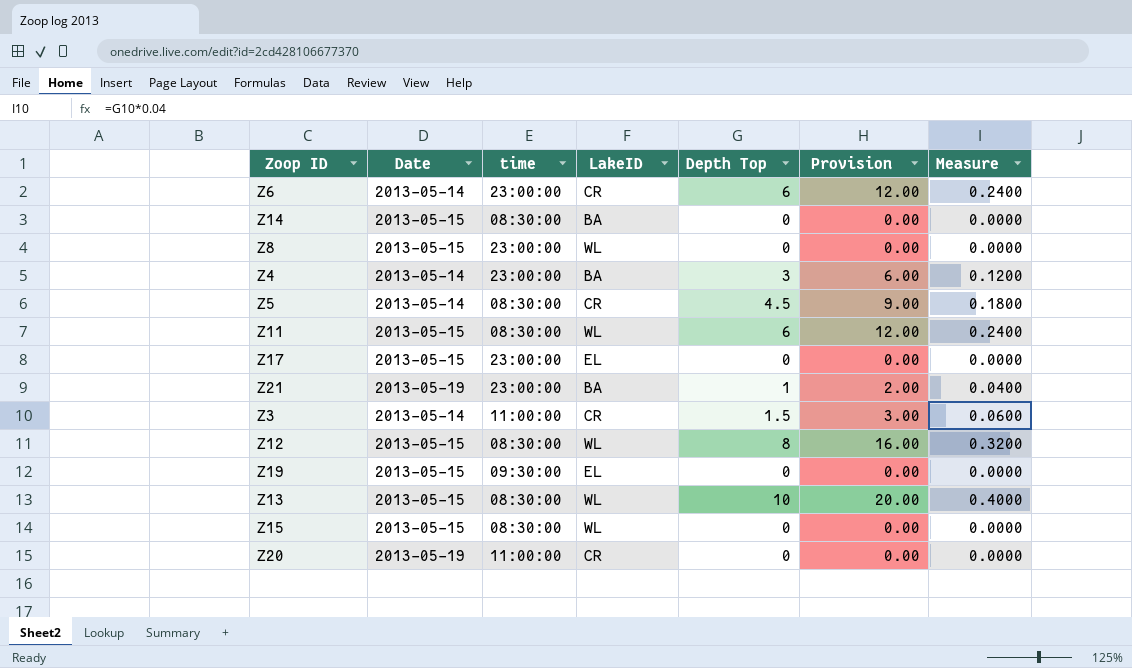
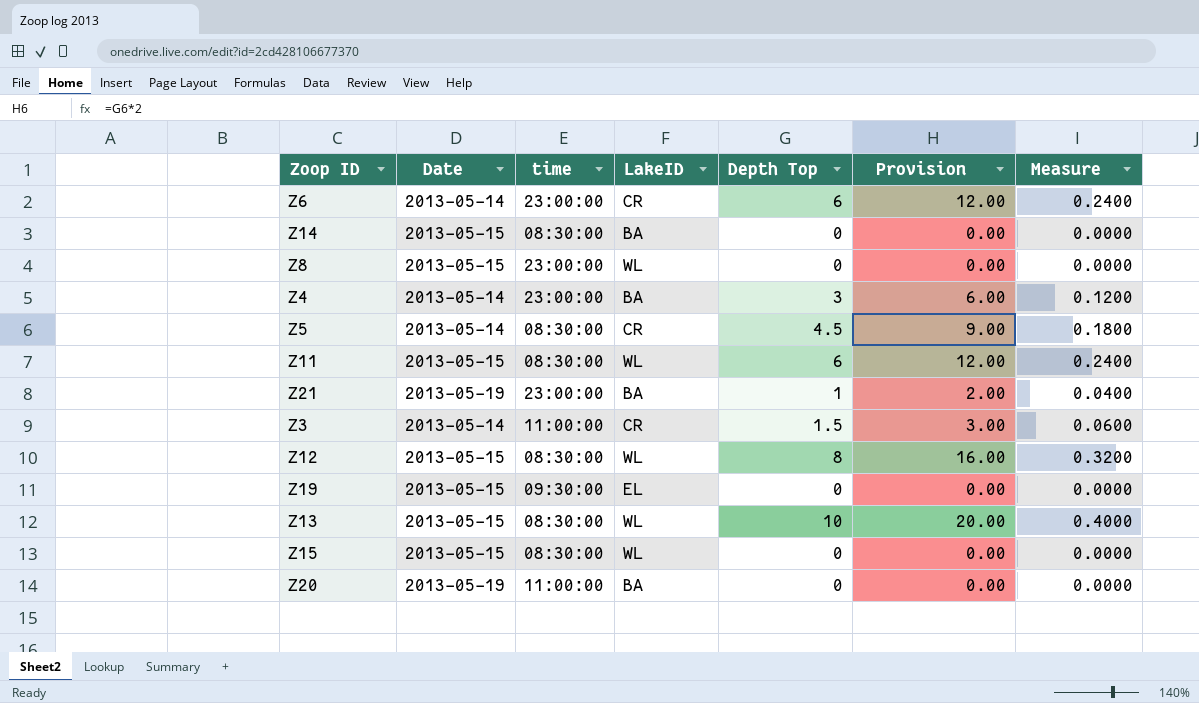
row Z17: 2013-05-15 | 23:00:00 | EL | 0 | 0.00 | 0.0000 -> none
Z20 | LakeID: CR -> BA

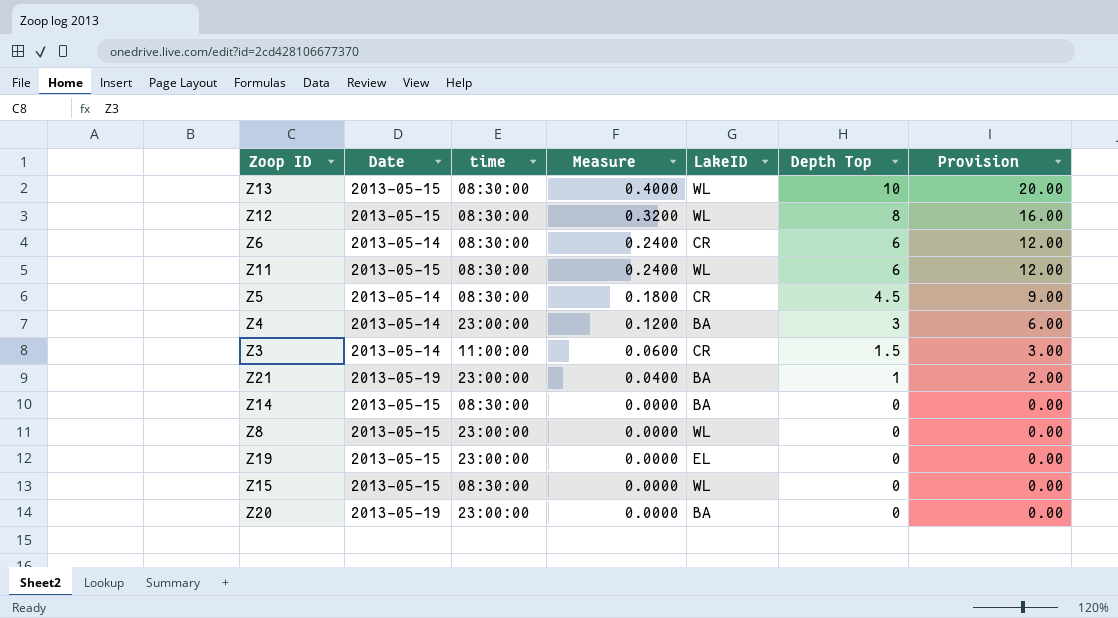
row order: none -> Measure descending
column Measure | position: 7 -> 4
Z6 | time: 23:00:00 -> 08:30:00
Z19 | time: 09:30:00 -> 23:00:00
Z20 | time: 11:00:00 -> 23:00:00

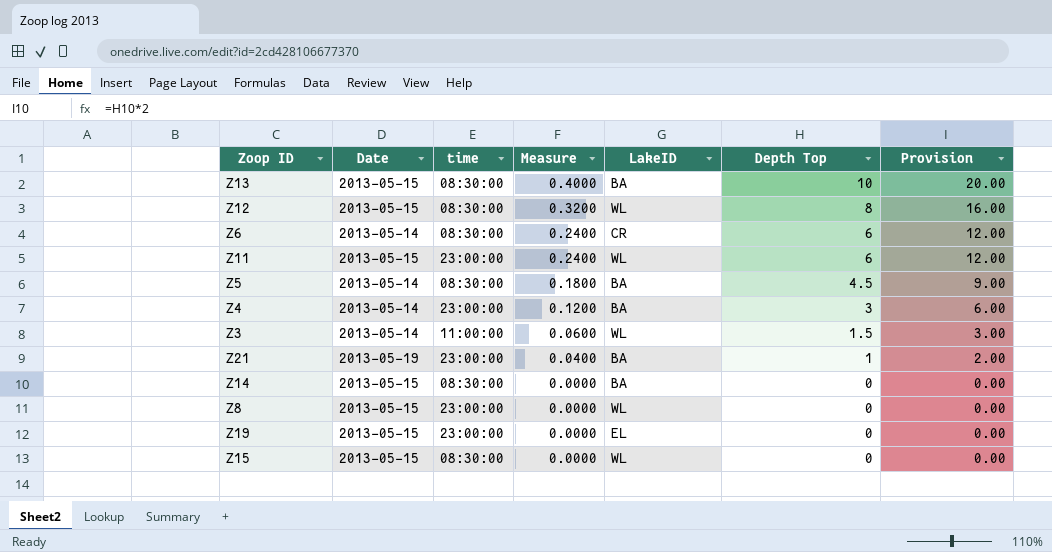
row Z20: 2013-05-19 | 23:00:00 | 0.0000 | BA | 0 | 0.00 -> none
Z13 | LakeID: WL -> BA
Z11 | time: 08:30:00 -> 23:00:00
Z5 | LakeID: CR -> BA
Z3 | LakeID: CR -> WL

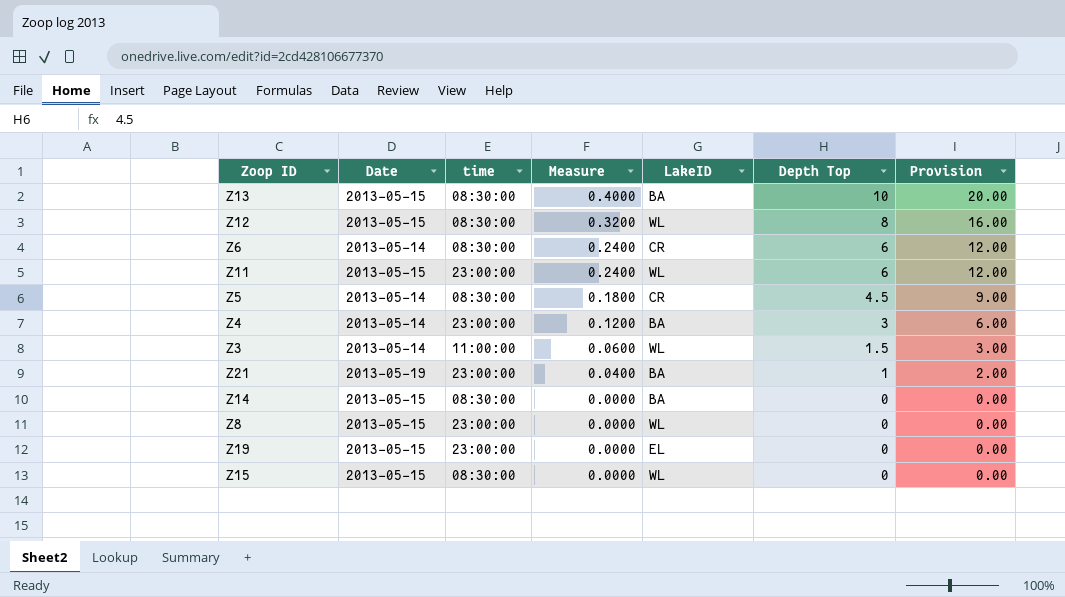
Z5 | LakeID: BA -> CR

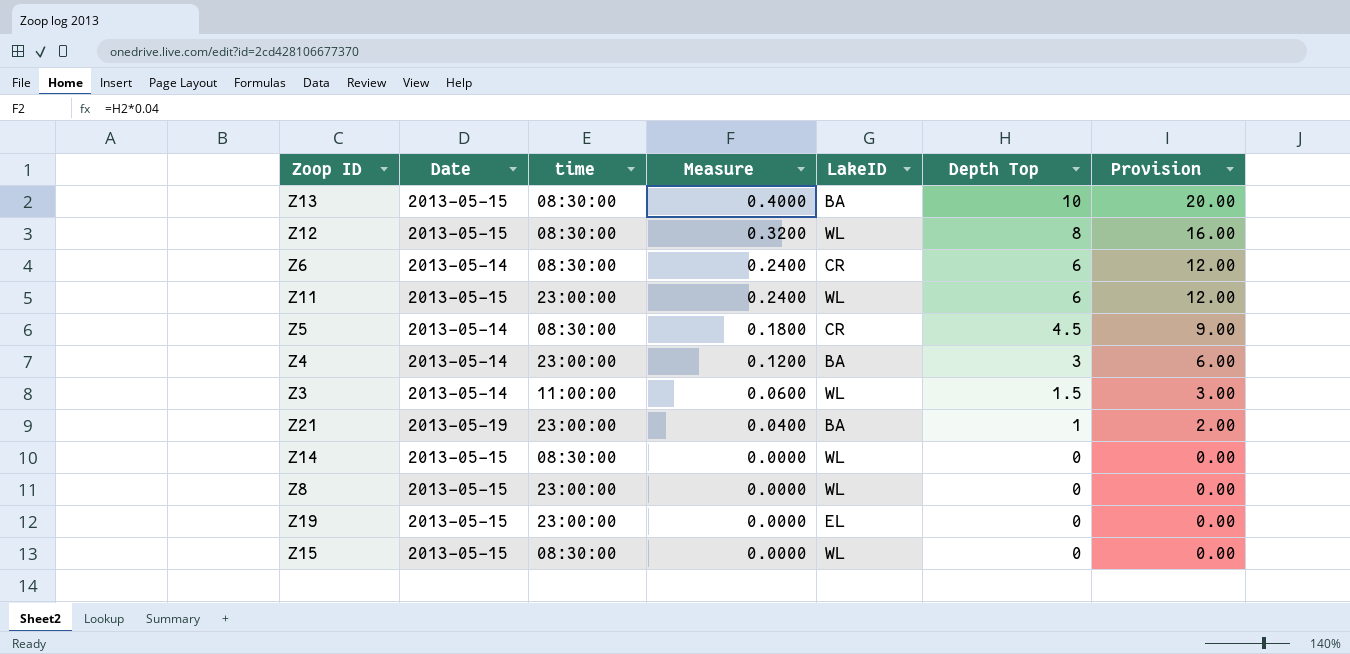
Z14 | LakeID: BA -> WL

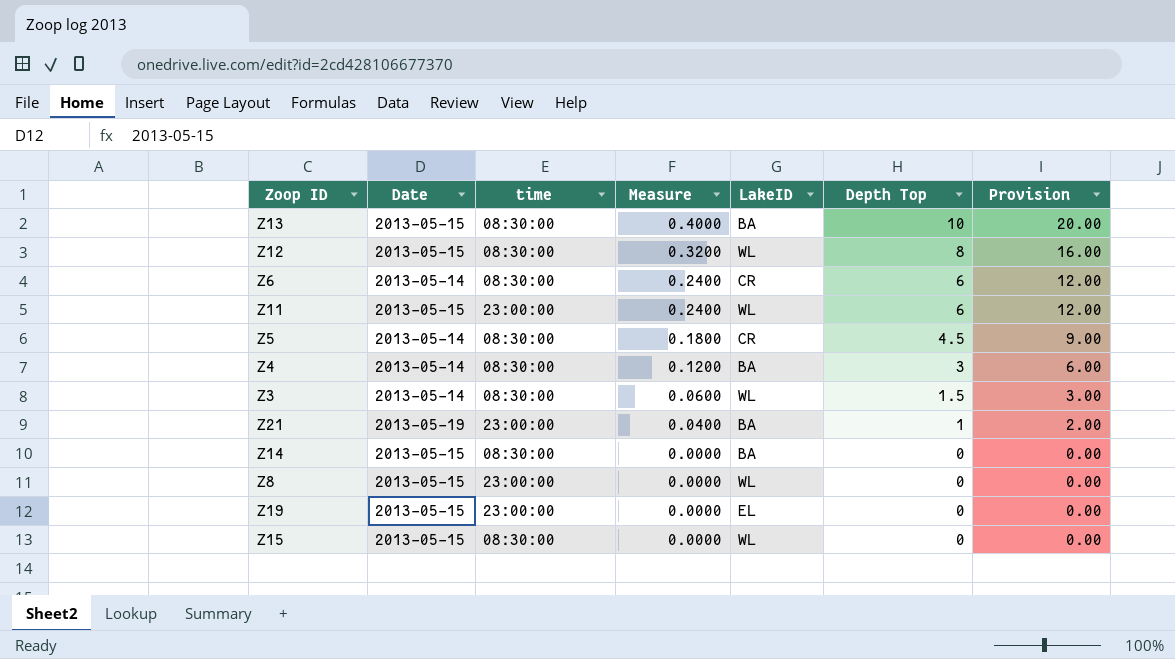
Z4 | time: 23:00:00 -> 08:30:00
Z3 | time: 11:00:00 -> 08:30:00
Z14 | LakeID: WL -> BA

